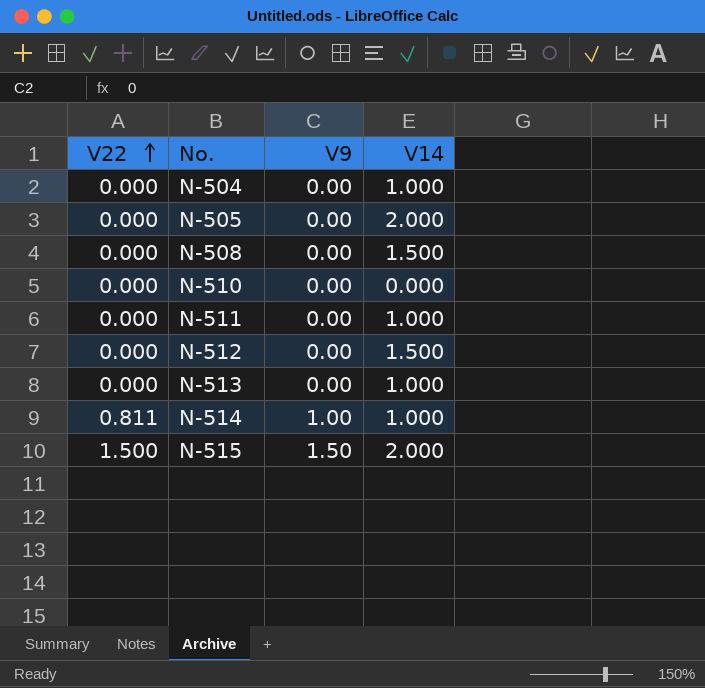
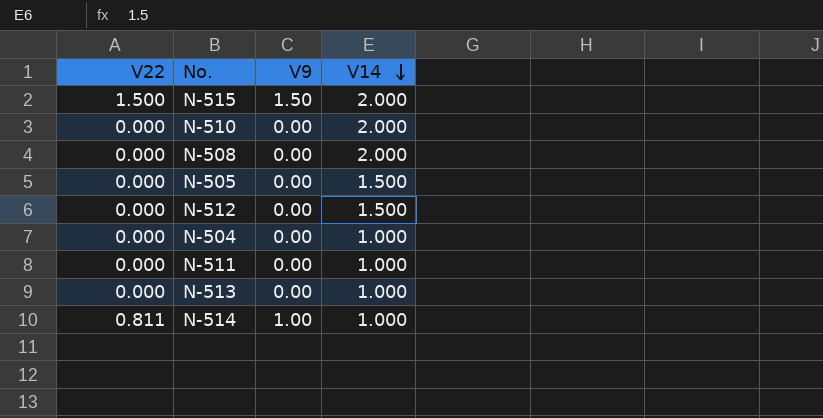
row order: V22 ascending -> V14 descending
N-510 | V14: 0.000 -> 2.000
N-508 | V14: 1.500 -> 2.000
N-505 | V14: 2.000 -> 1.500

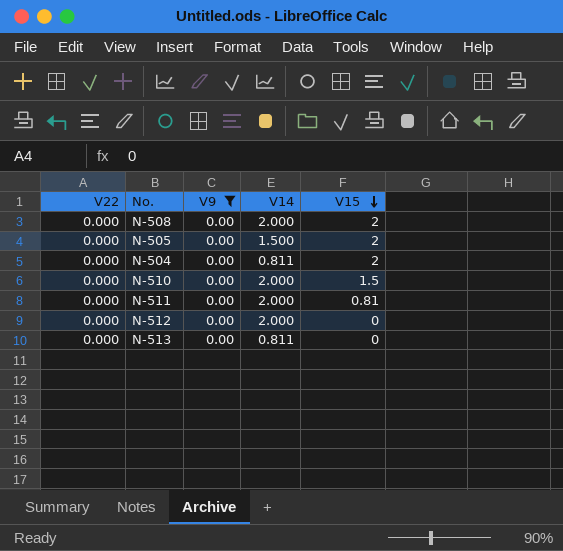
filter: none -> V9 = 0.00
row order: V14 descending -> V15 descending
column V15 | position: none -> 5
N-504 | V14: 1.000 -> 0.811
N-511 | V14: 1.000 -> 2.000
N-512 | V14: 1.500 -> 2.000
N-513 | V14: 1.000 -> 0.811

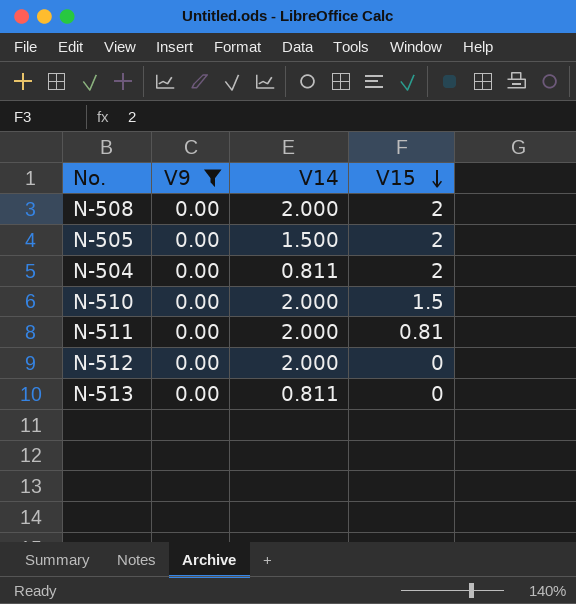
column V22 | position: 1 -> none

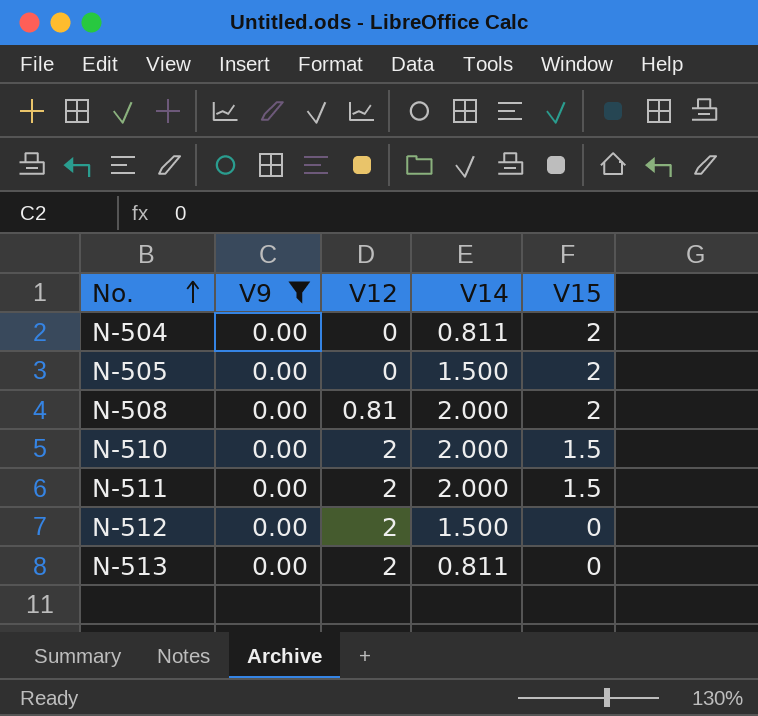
row order: V15 descending -> No. ascending
column V12 | position: none -> 3
N-511 | V15: 0.81 -> 1.5
N-512 | V14: 2.000 -> 1.500

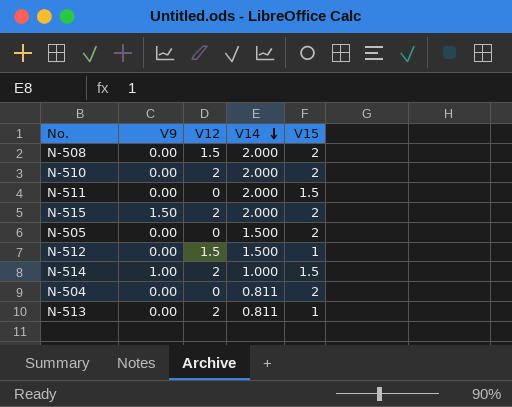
filter: V9 = 0.00 -> none
row order: No. ascending -> V14 descending
N-508 | V12: 0.81 -> 1.5
N-510 | V15: 1.5 -> 2
N-511 | V12: 2 -> 0
N-512 | V12: 2 -> 1.5
N-512 | V15: 0 -> 1
N-513 | V15: 0 -> 1

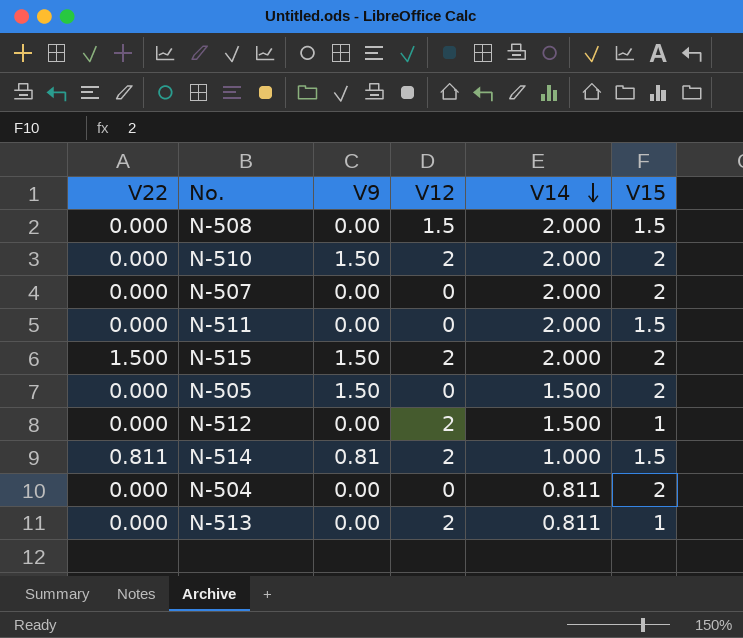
column V22 | position: none -> 1
N-508 | V15: 2 -> 1.5
N-510 | V9: 0.00 -> 1.50
row N-507: none -> 0.000 | 0.00 | 0 | 2.000 | 2
N-505 | V9: 0.00 -> 1.50
N-512 | V12: 1.5 -> 2
N-514 | V9: 1.00 -> 0.81

